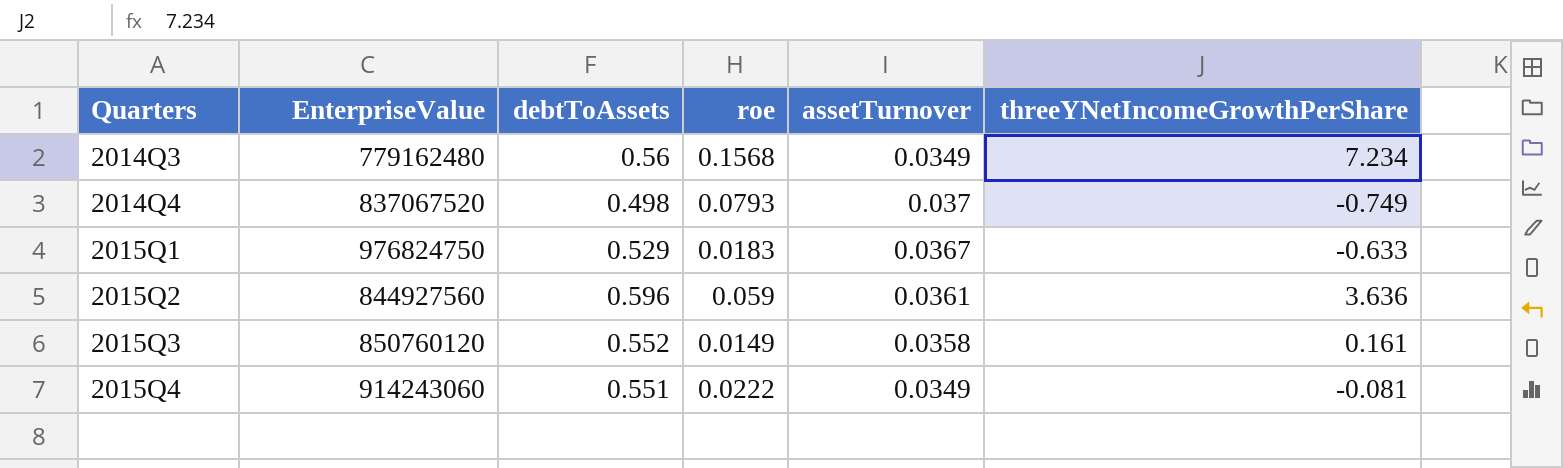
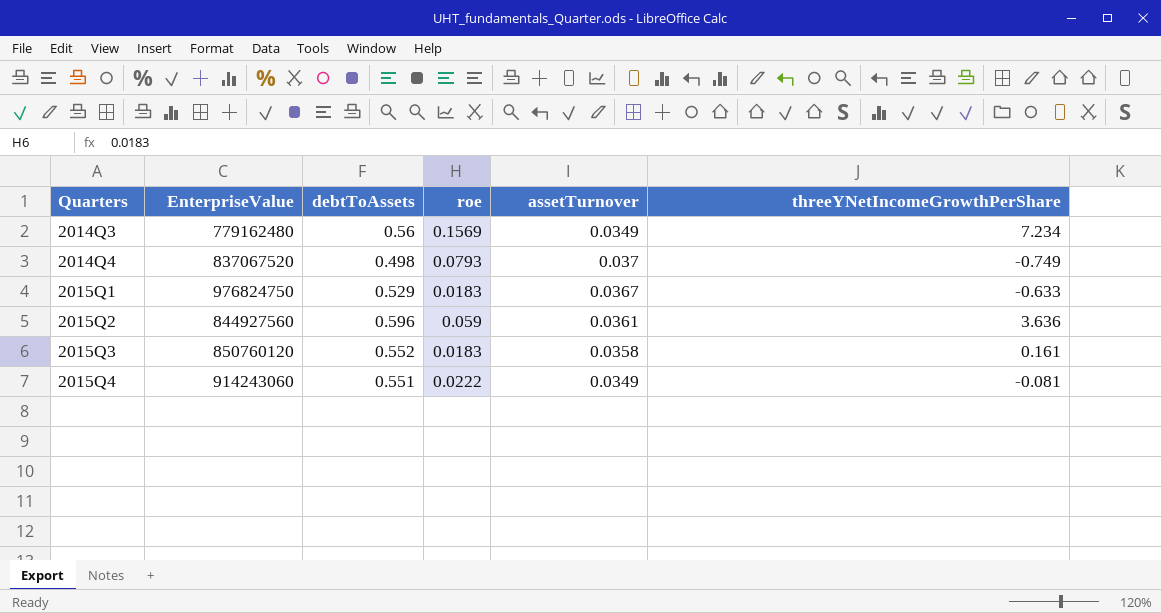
2014Q3 | roe: 0.1568 -> 0.1569
2015Q3 | roe: 0.0149 -> 0.0183

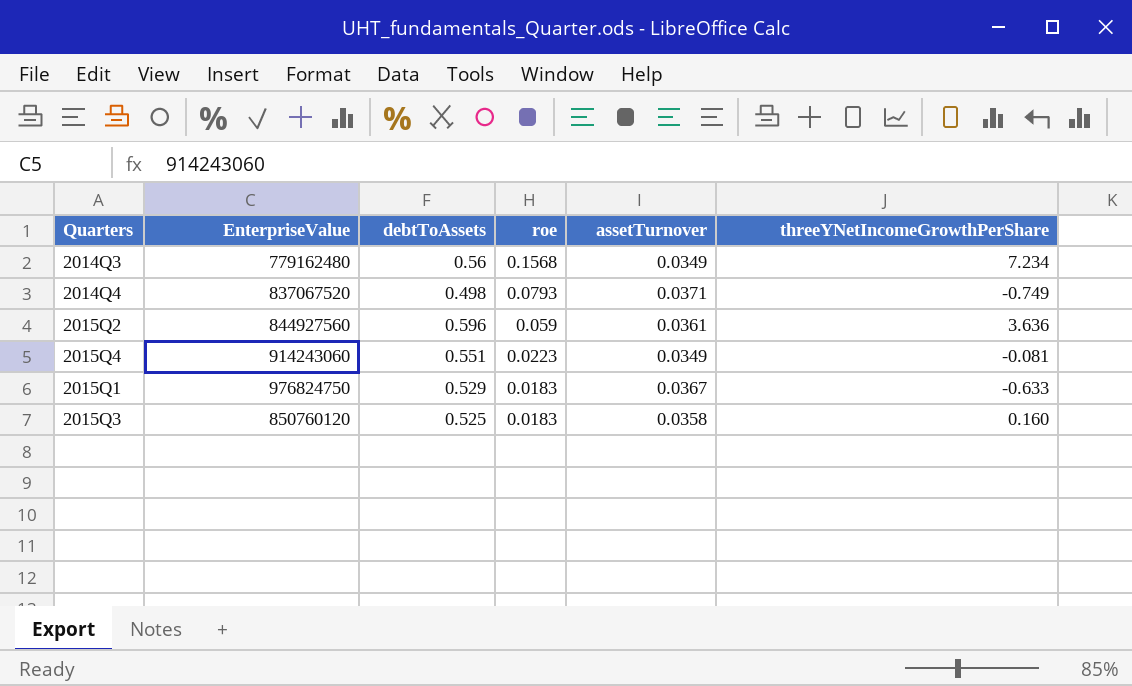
row order: Quarters ascending -> roe descending
2014Q3 | roe: 0.1569 -> 0.1568
2014Q4 | assetTurnover: 0.037 -> 0.0371
2015Q4 | roe: 0.0222 -> 0.0223
2015Q3 | debtToAssets: 0.552 -> 0.525
2015Q3 | threeYNetIncomeGrowthPerShare: 0.161 -> 0.160

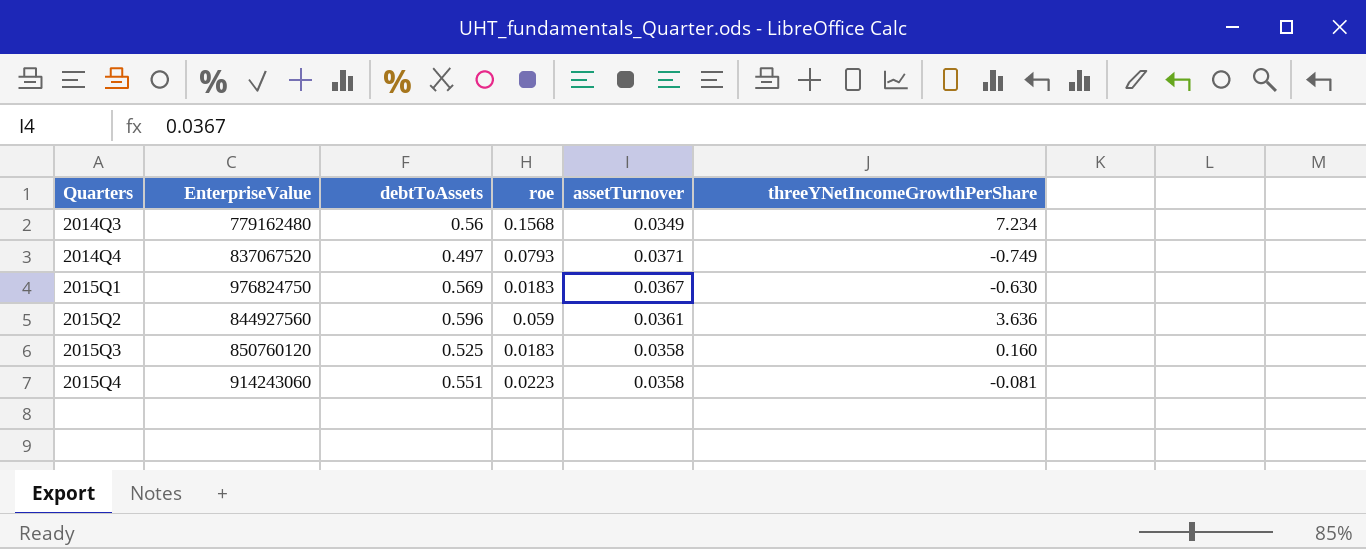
row order: roe descending -> Quarters ascending
2014Q4 | debtToAssets: 0.498 -> 0.497
2015Q1 | debtToAssets: 0.529 -> 0.569
2015Q1 | threeYNetIncomeGrowthPerShare: -0.633 -> -0.630
2015Q4 | assetTurnover: 0.0349 -> 0.0358

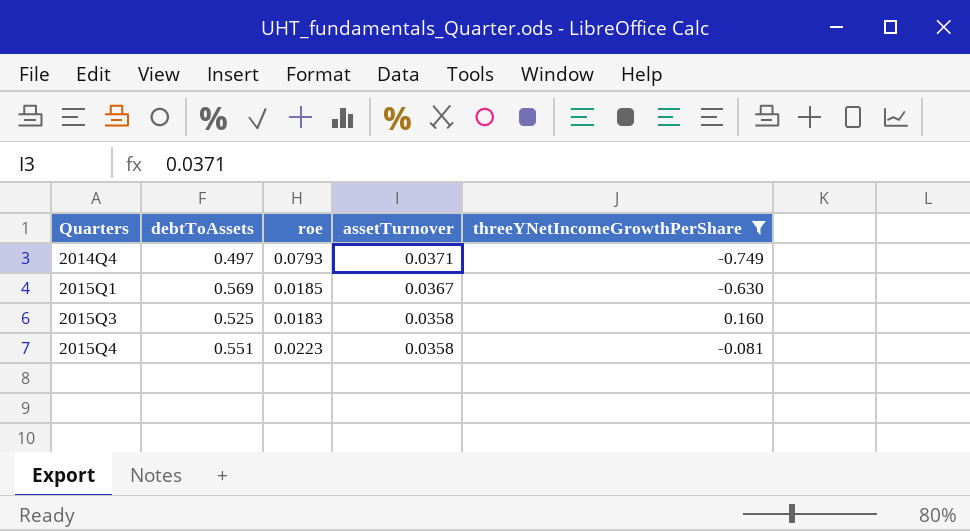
filter: none -> threeYNetIncomeGrowthPerShare <= 0.160
column EnterpriseValue | position: 2 -> none
2015Q1 | roe: 0.0183 -> 0.0185

